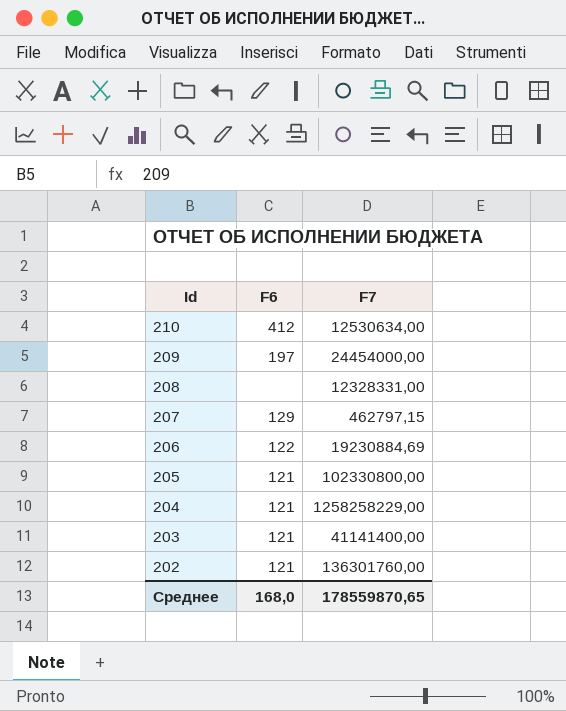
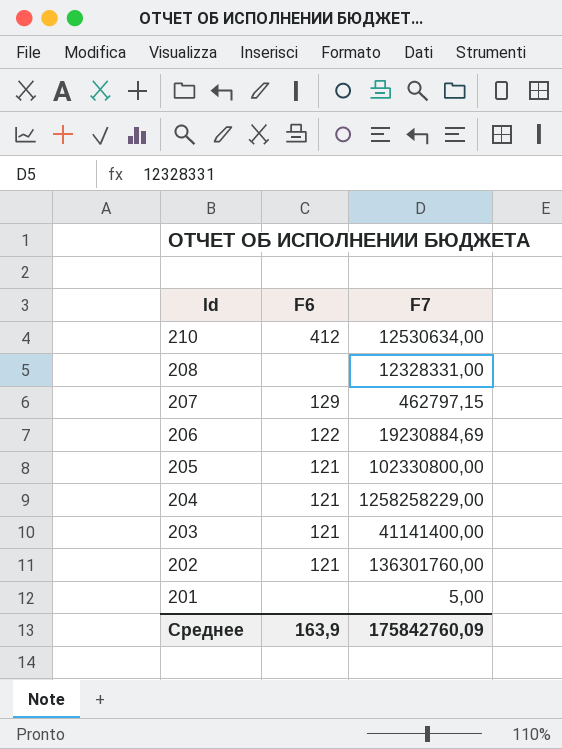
row 209: 197 | 24454000,00 -> none
row 201: none -> none | 5,00
Среднее | F6: 168,0 -> 163,9
Среднее | F7: 178559870,65 -> 175842760,09

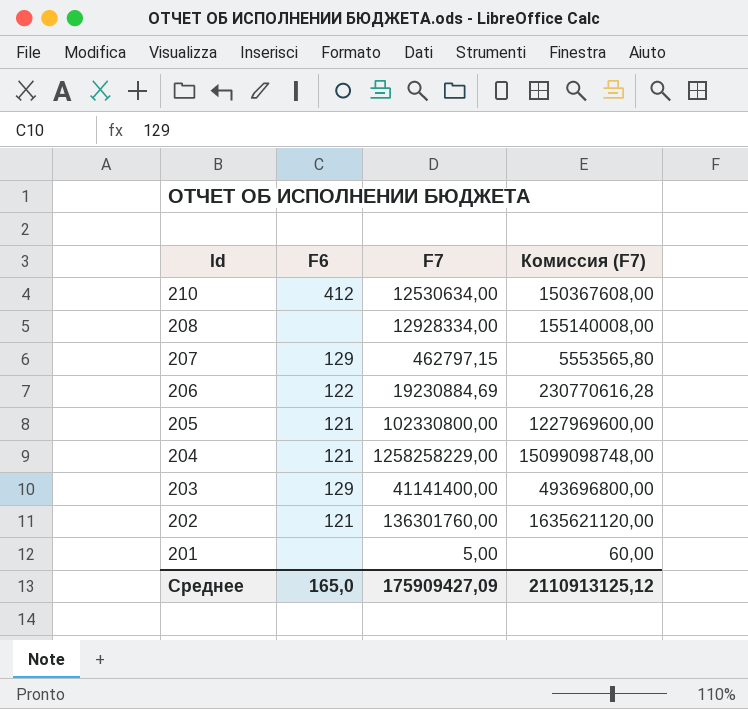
column Комиссия (F7) | formula: none -> [F7] * 12
208 | F7: 12328331,00 -> 12928334,00
203 | F6: 121 -> 129
Среднее | F6: 163,9 -> 165,0
Среднее | F7: 175842760,09 -> 175909427,09

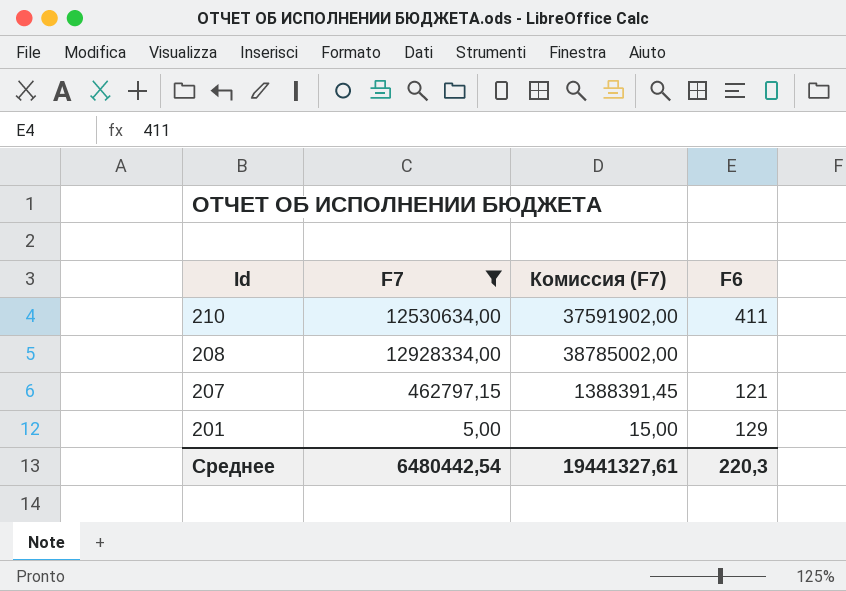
filter: none -> F7 <= 12928334,00
column Комиссия (F7) | formula: [F7] * 12 -> [F7] * 3
column F6 | position: 2 -> 4
210 | F6: 412 -> 411
207 | F6: 129 -> 121
201 | F6: none -> 129
Среднее | F7: 175909427,09 -> 6480442,54
Среднее | Комиссия (F7): 2110913125,12 -> 19441327,61
Среднее | F6: 165,0 -> 220,3

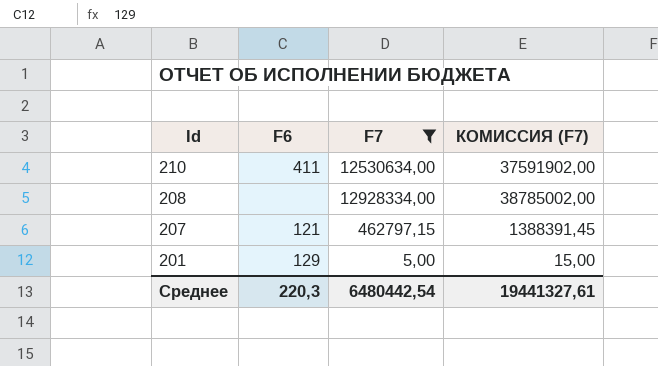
column F6 | position: 4 -> 2
column name: Комиссия (F7) -> КОМИССИЯ (F7)

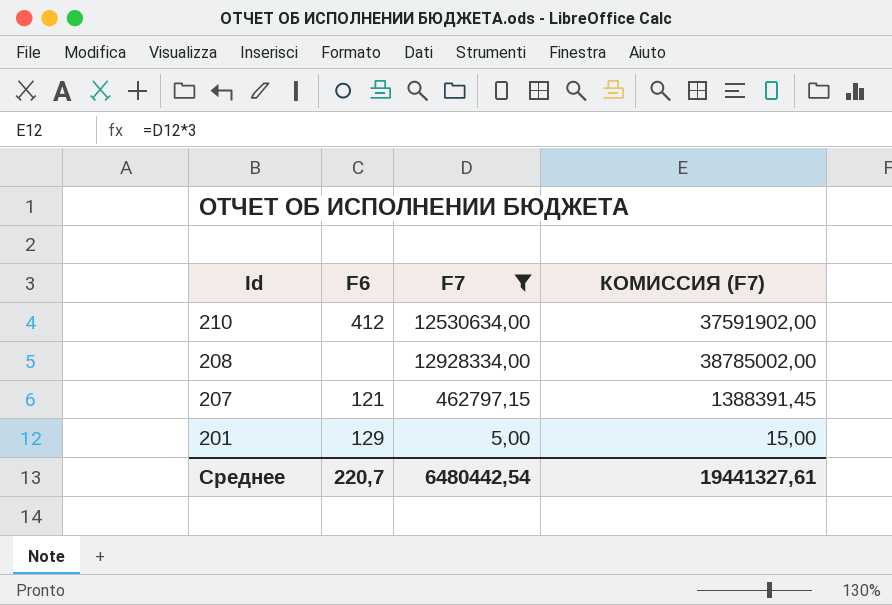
210 | F6: 411 -> 412
Среднее | F6: 220,3 -> 220,7

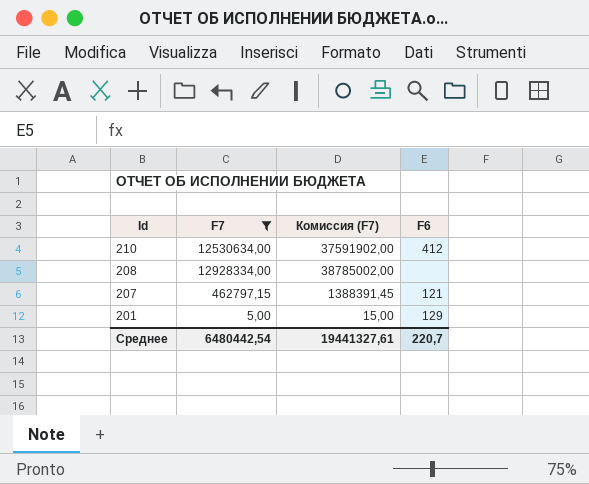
column name: КОМИССИЯ (F7) -> Комиссия (F7)
column F6 | position: 2 -> 4

